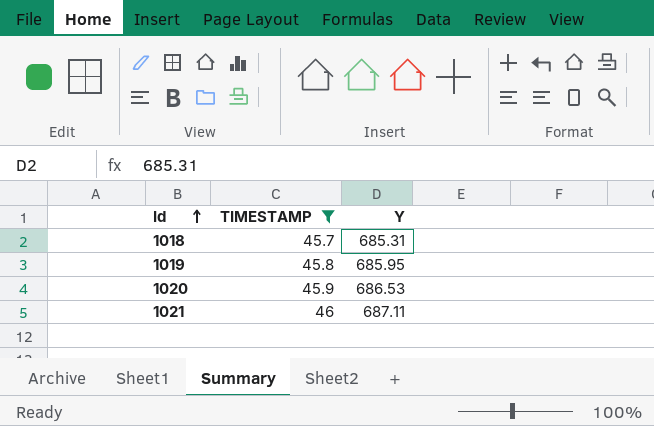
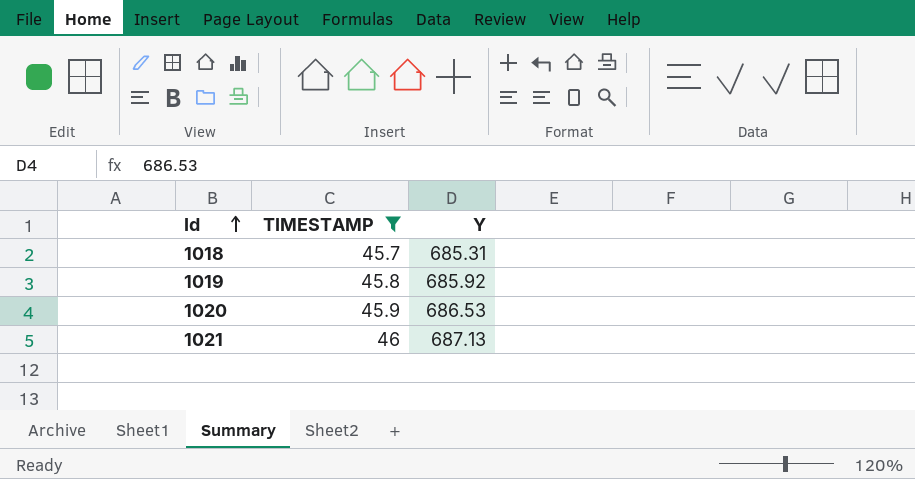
1019 | Y: 685.95 -> 685.92
1021 | Y: 687.11 -> 687.13

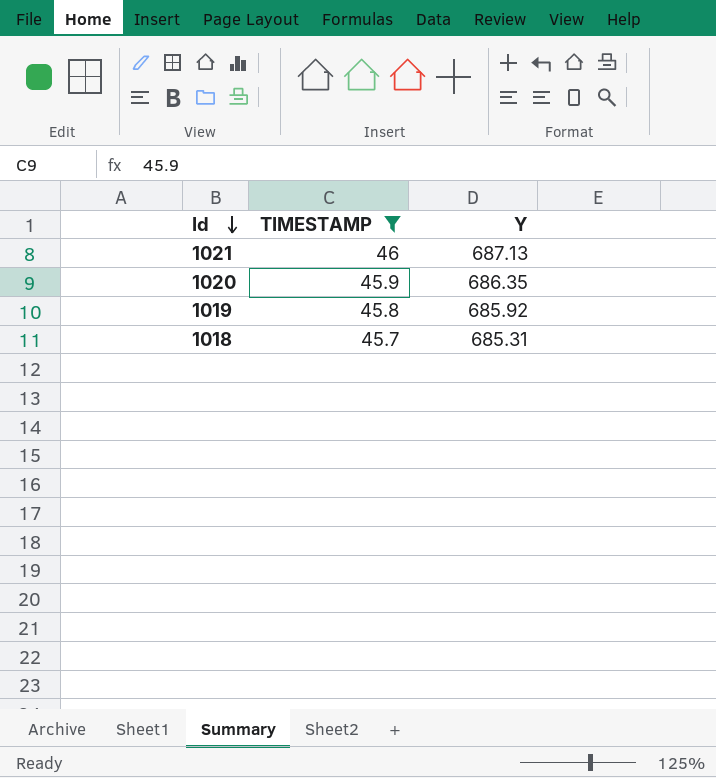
row order: Id ascending -> Id descending
1020 | Y: 686.53 -> 686.35

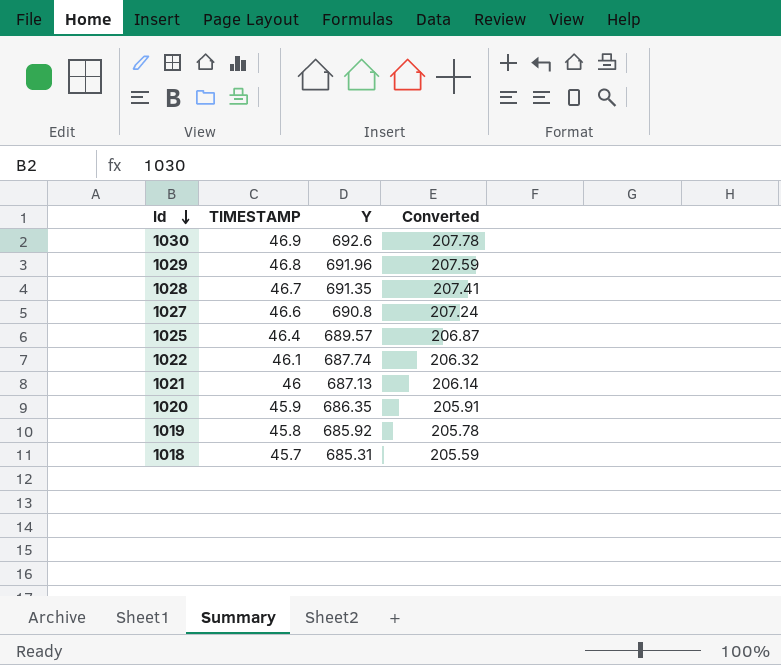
filter: TIMESTAMP <= 46 -> none
column Converted | formula: none -> [Y] * 0.3

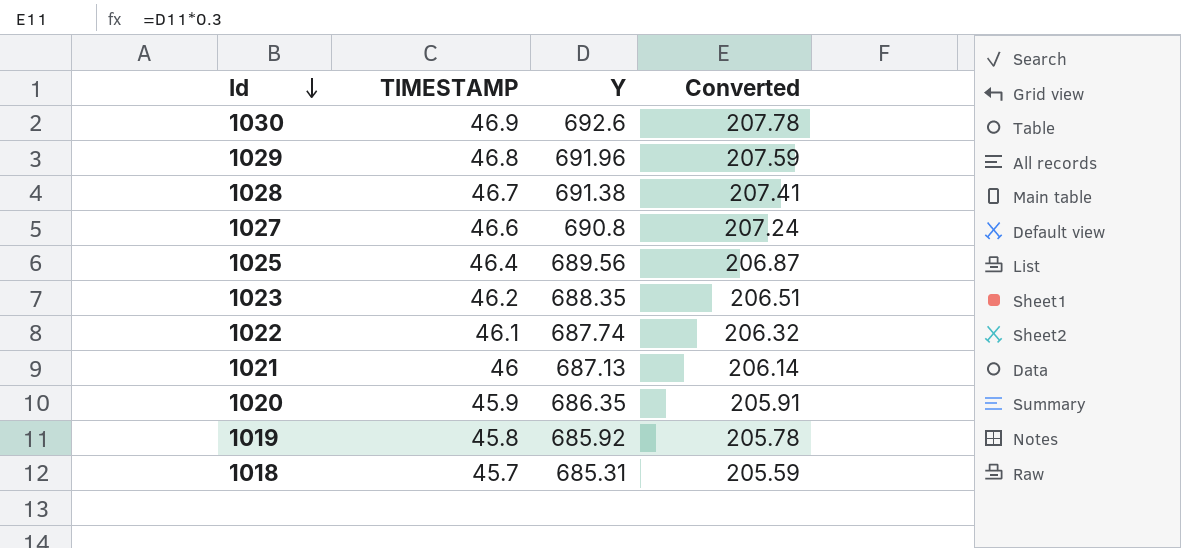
1028 | Y: 691.35 -> 691.38
1025 | Y: 689.57 -> 689.56
row 1023: none -> 46.2 | 688.35 | 206.51

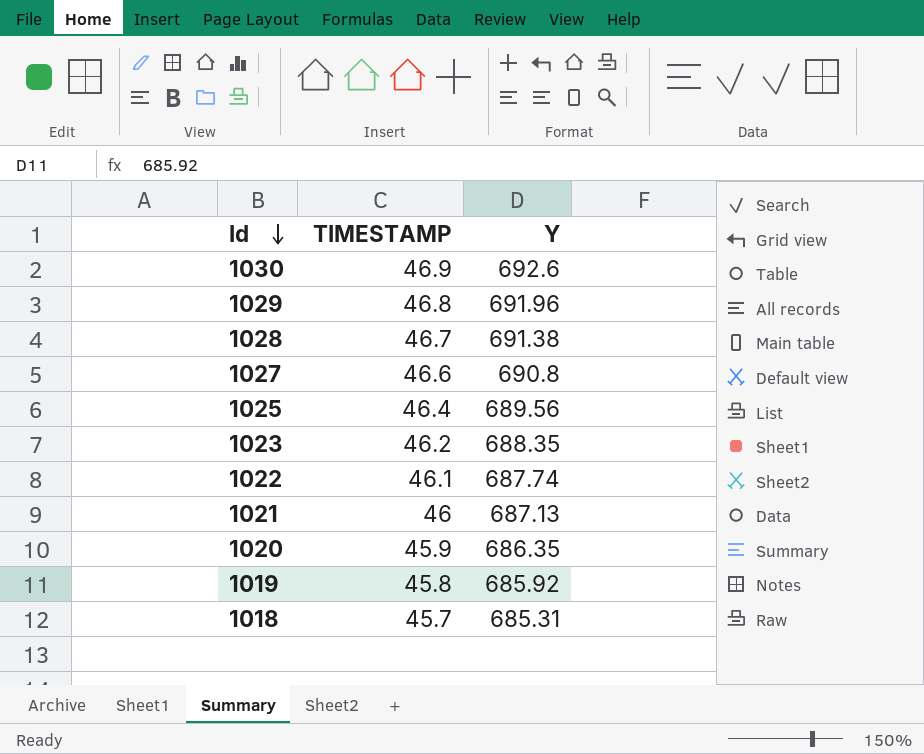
column Converted | formula: [Y] * 0.3 -> none

